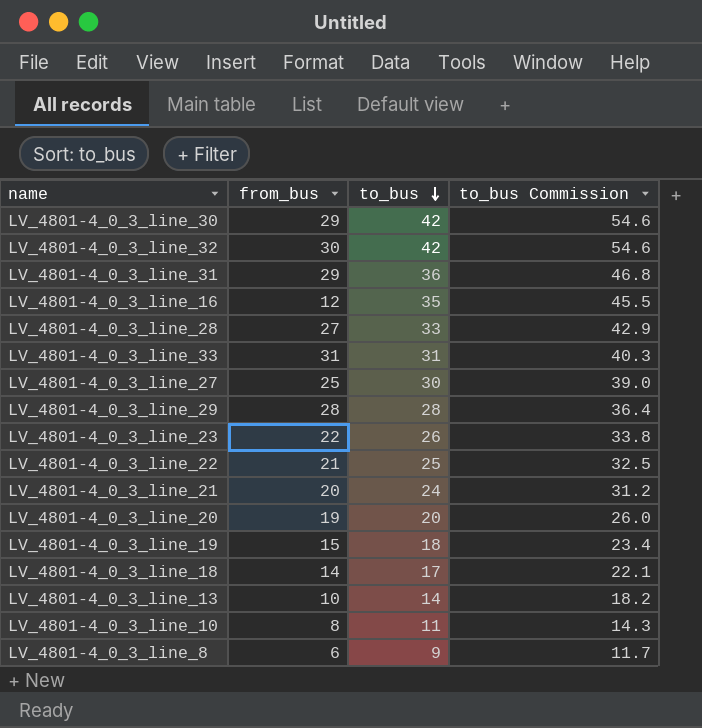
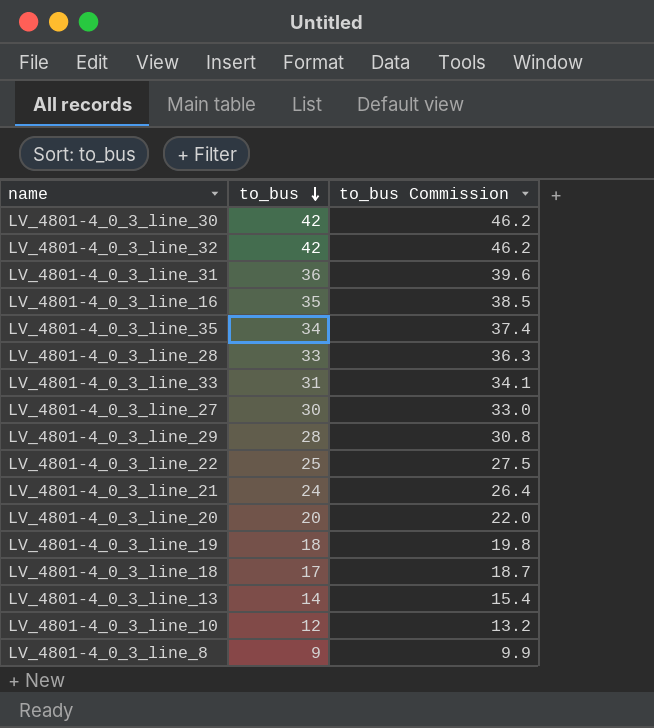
column from_bus | position: 2 -> none
column to_bus Commission | formula: [to_bus] * 1.3 -> [to_bus] * 1.1
row LV_4801-4_0_3_line_23: 22 | 26 | 33.8 -> none
row LV_4801-4_0_3_line_35: none -> 34 | 37.4
LV_4801-4_0_3_line_10 | to_bus: 11 -> 12

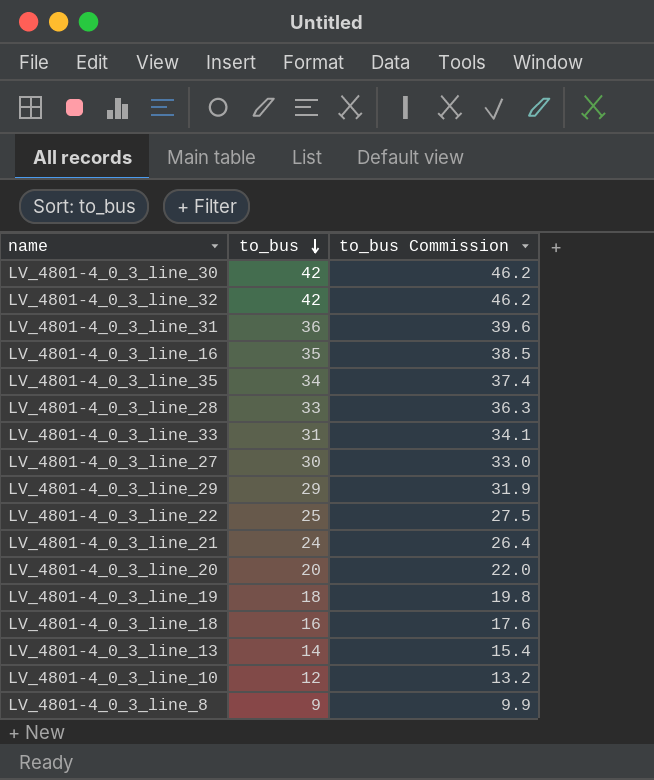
LV_4801-4_0_3_line_29 | to_bus: 28 -> 29
LV_4801-4_0_3_line_29 | to_bus Commission: 30.8 -> 31.9
LV_4801-4_0_3_line_18 | to_bus: 17 -> 16
LV_4801-4_0_3_line_18 | to_bus Commission: 18.7 -> 17.6

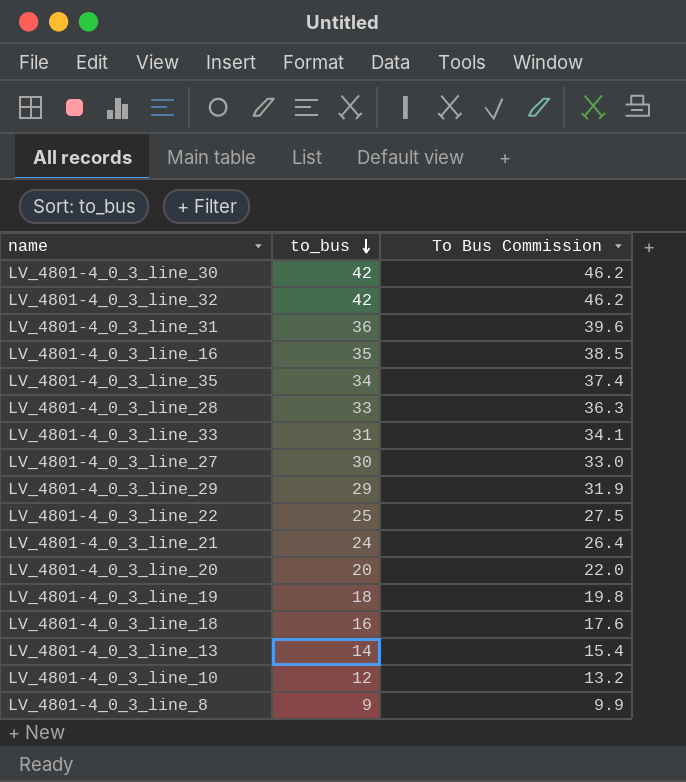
column name: to_bus Commission -> To Bus Commission

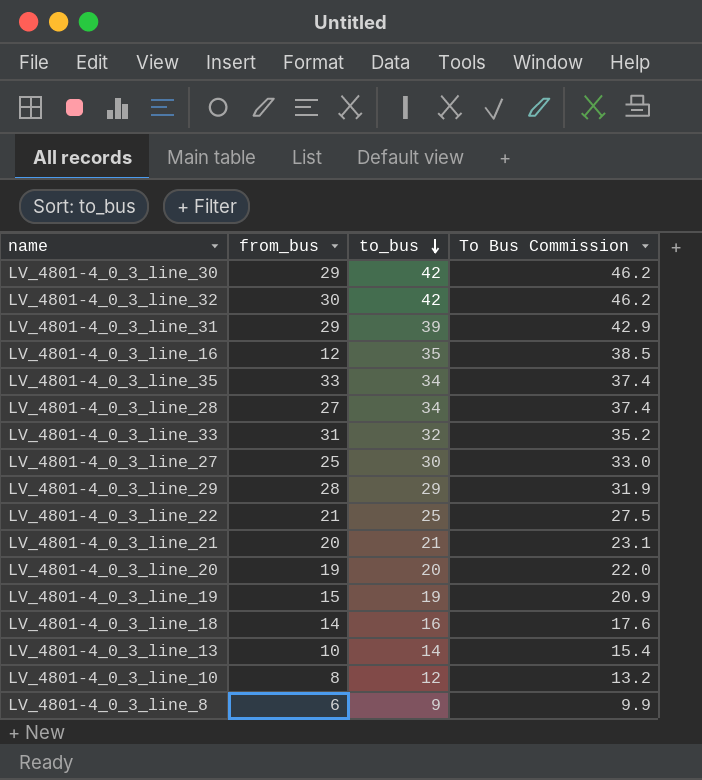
column from_bus | position: none -> 2
LV_4801-4_0_3_line_31 | to_bus: 36 -> 39
LV_4801-4_0_3_line_31 | To Bus Commission: 39.6 -> 42.9
LV_4801-4_0_3_line_28 | to_bus: 33 -> 34
LV_4801-4_0_3_line_28 | To Bus Commission: 36.3 -> 37.4
LV_4801-4_0_3_line_33 | to_bus: 31 -> 32
LV_4801-4_0_3_line_33 | To Bus Commission: 34.1 -> 35.2
LV_4801-4_0_3_line_21 | to_bus: 24 -> 21
LV_4801-4_0_3_line_21 | To Bus Commission: 26.4 -> 23.1
LV_4801-4_0_3_line_19 | to_bus: 18 -> 19
LV_4801-4_0_3_line_19 | To Bus Commission: 19.8 -> 20.9

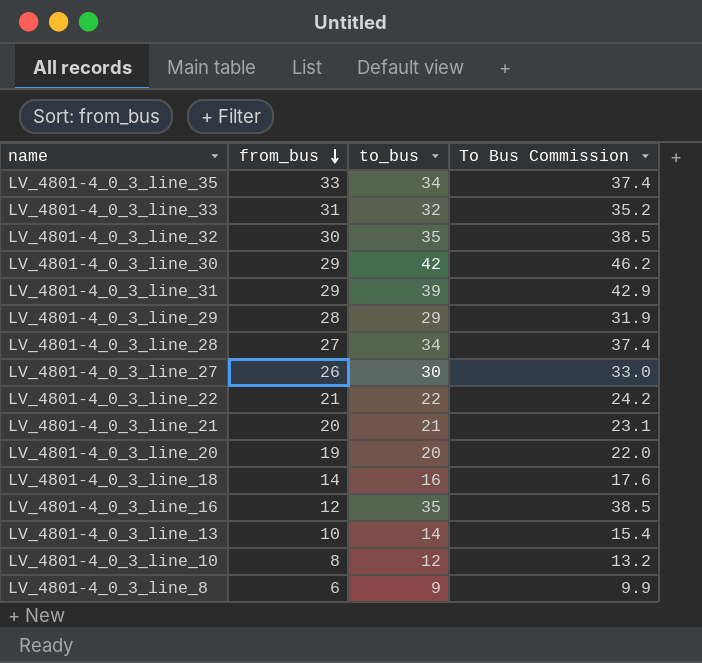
row order: to_bus descending -> from_bus descending
row LV_4801-4_0_3_line_19: 15 | 19 | 20.9 -> none
LV_4801-4_0_3_line_32 | to_bus: 42 -> 35
LV_4801-4_0_3_line_32 | To Bus Commission: 46.2 -> 38.5
LV_4801-4_0_3_line_27 | from_bus: 25 -> 26
LV_4801-4_0_3_line_22 | to_bus: 25 -> 22
LV_4801-4_0_3_line_22 | To Bus Commission: 27.5 -> 24.2

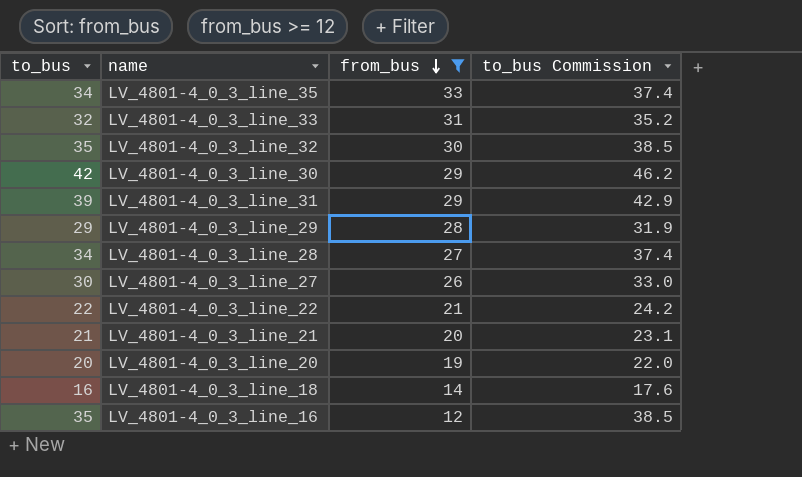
filter: none -> from_bus >= 12
column to_bus | position: 3 -> 1
column name: To Bus Commission -> to_bus Commission

